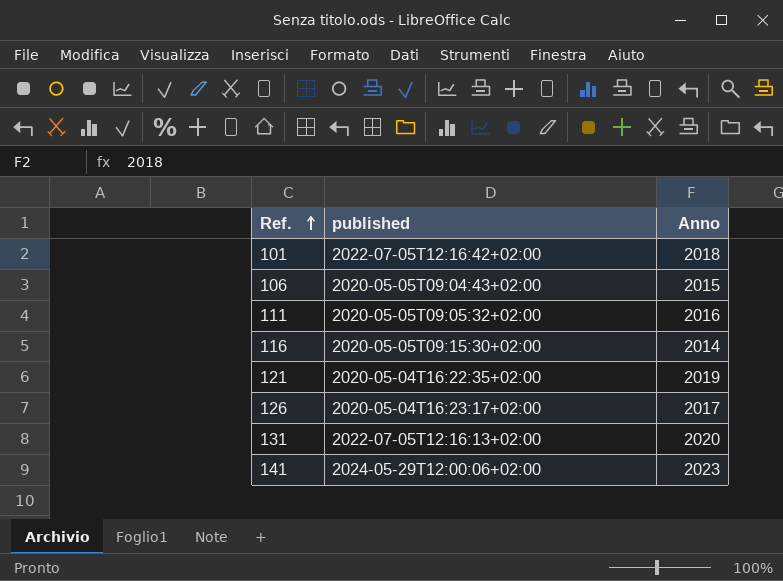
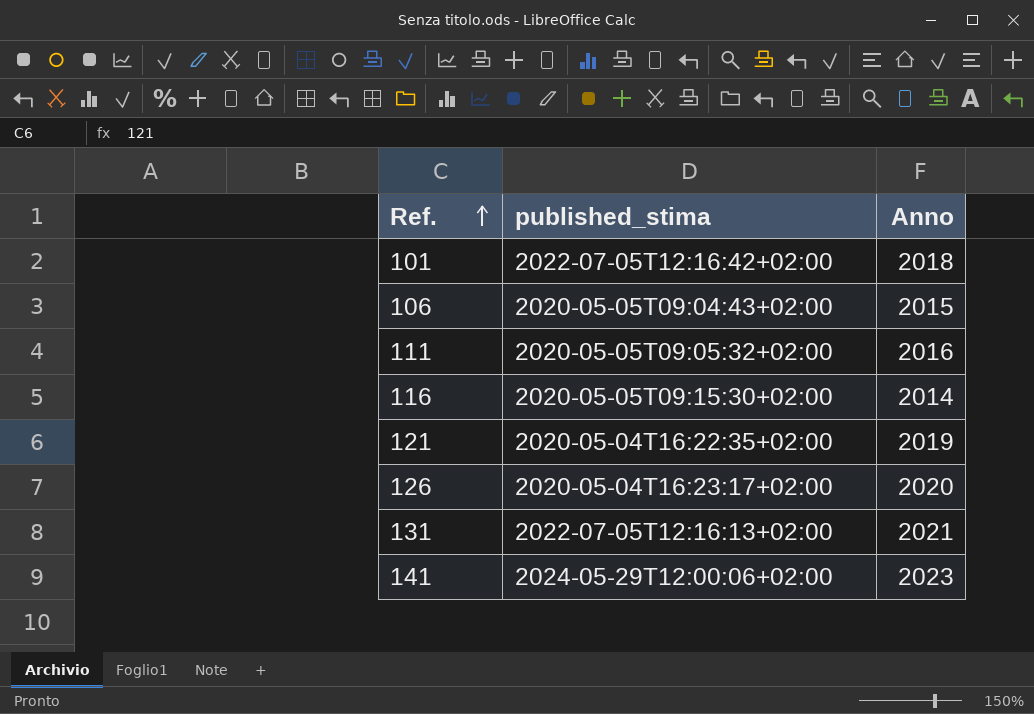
column name: published -> published_stima
126 | Anno: 2017 -> 2020
131 | Anno: 2020 -> 2021

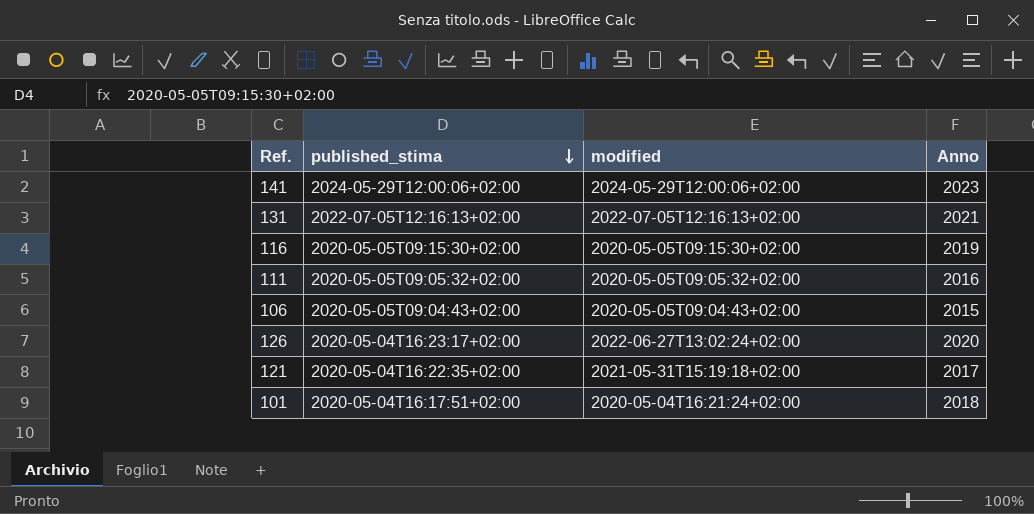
row order: Ref. ascending -> published_stima descending
column modified | position: none -> 3
116 | Anno: 2014 -> 2019
121 | Anno: 2019 -> 2017
101 | published_stima: 2022-07-05T12:16:42+02:00 -> 2020-05-04T16:17:51+02:00

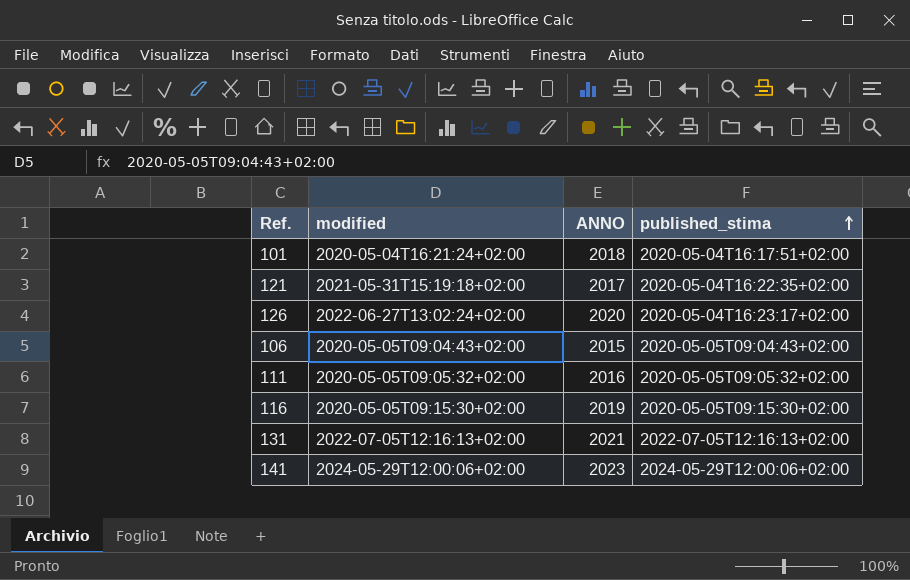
row order: published_stima descending -> published_stima ascending
column name: Anno -> ANNO
column published_stima | position: 2 -> 4

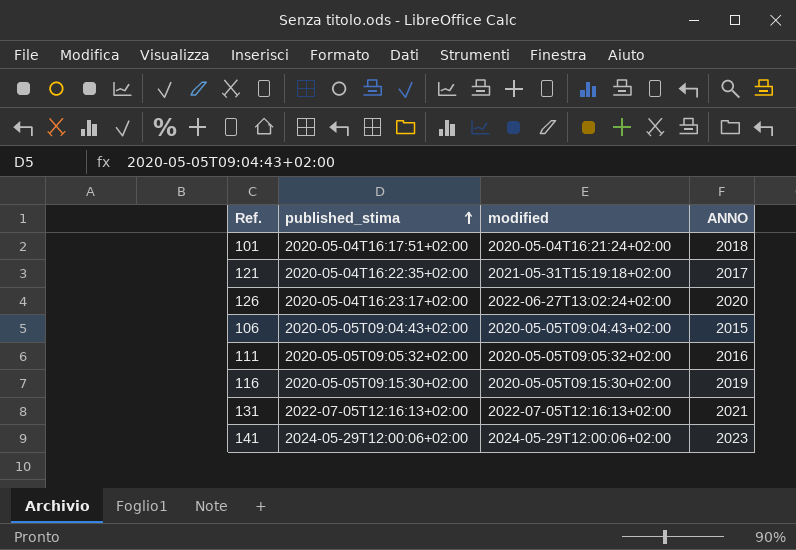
column published_stima | position: 4 -> 2

